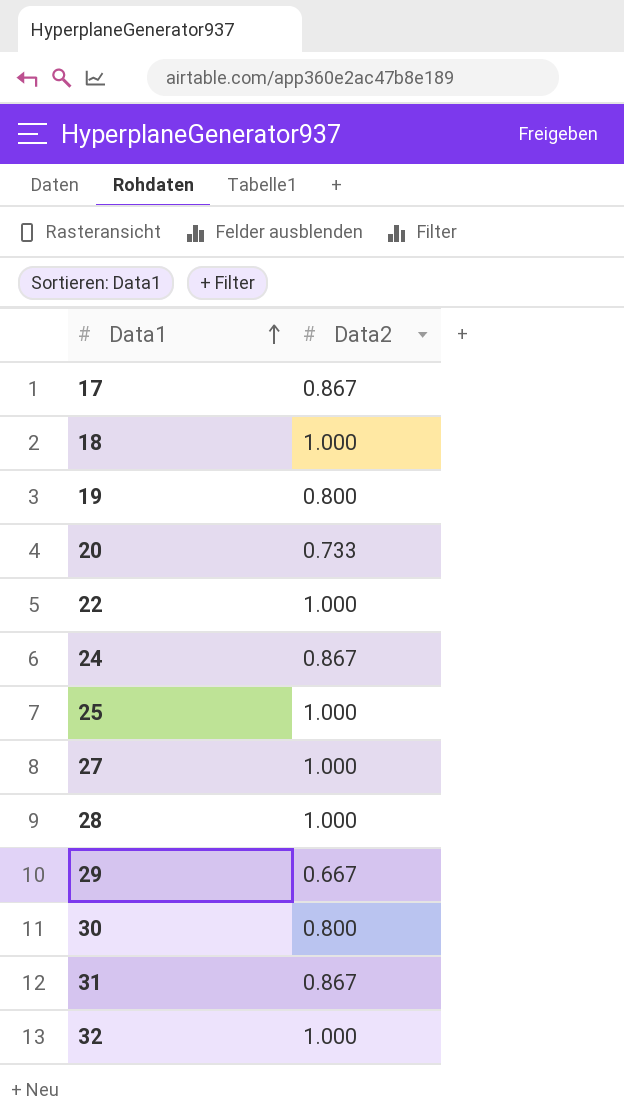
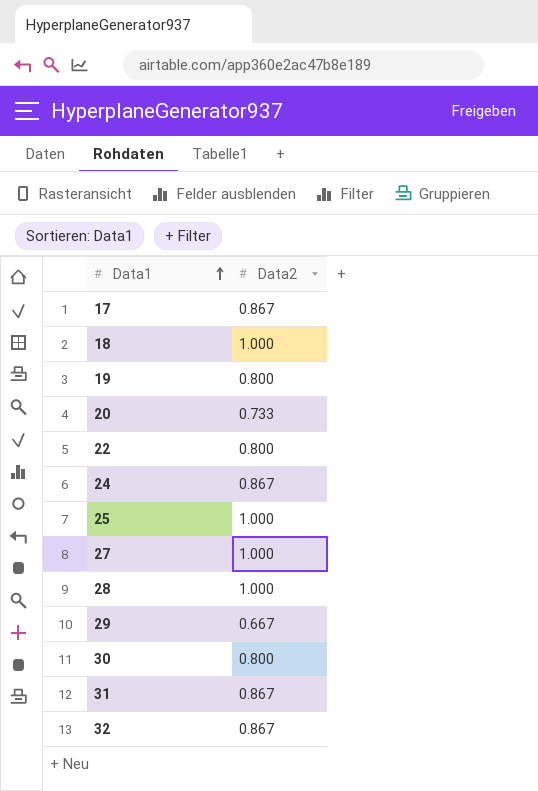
22 | Data2: 1.000 -> 0.800
32 | Data2: 1.000 -> 0.867

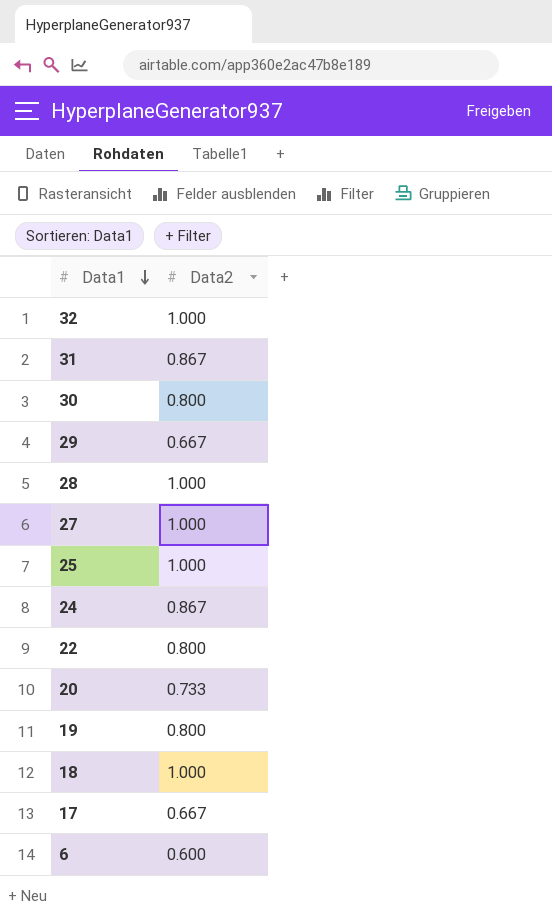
row order: Data1 ascending -> Data1 descending
32 | Data2: 0.867 -> 1.000
17 | Data2: 0.867 -> 0.667
row 6: none -> 0.600

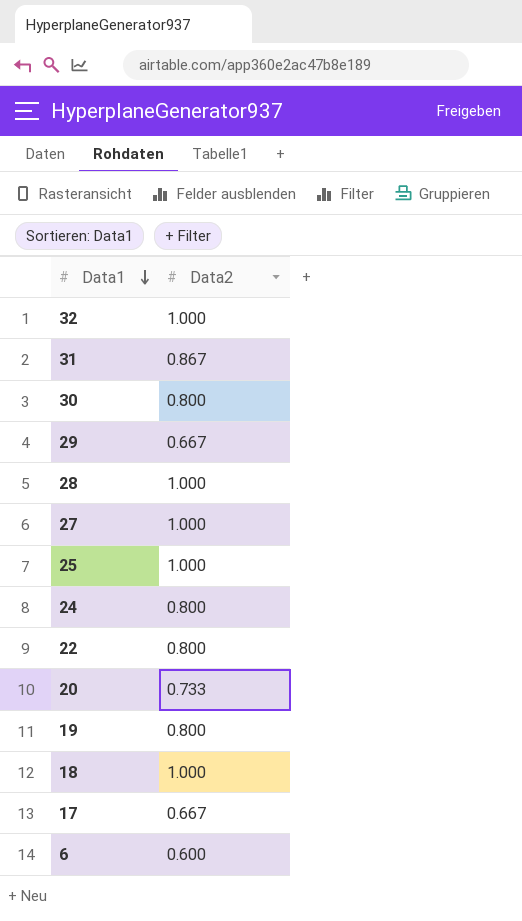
24 | Data2: 0.867 -> 0.800

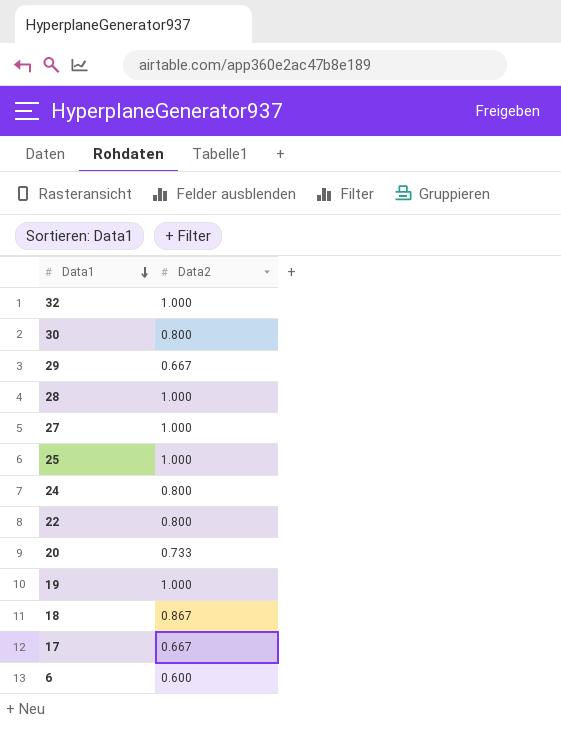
row 31: 0.867 -> none
19 | Data2: 0.800 -> 1.000
18 | Data2: 1.000 -> 0.867

